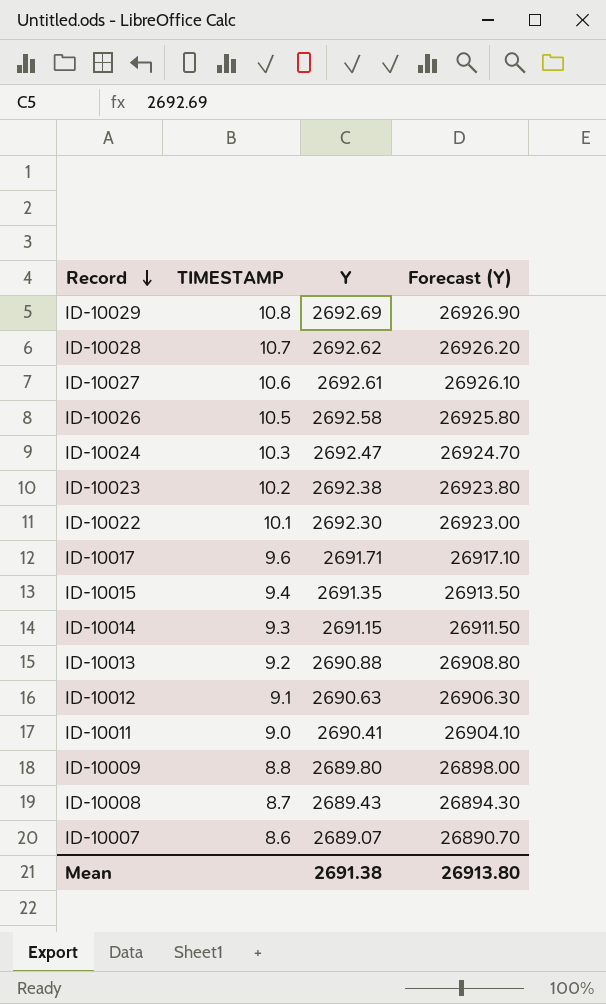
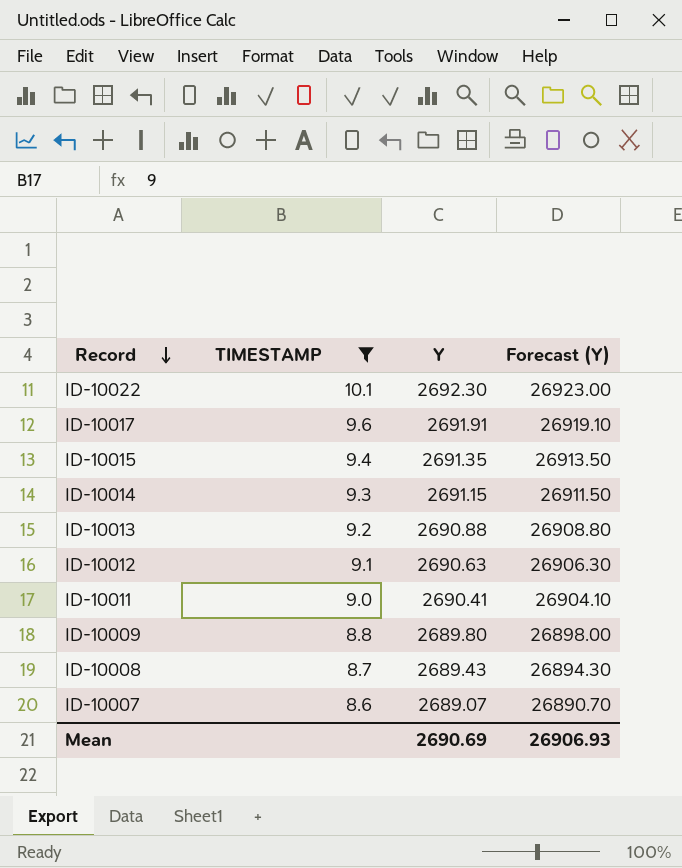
filter: none -> TIMESTAMP <= 10.1
ID-10017 | Y: 2691.71 -> 2691.91
ID-10017 | Forecast (Y): 26917.10 -> 26919.10
Mean | Y: 2691.38 -> 2690.69
Mean | Forecast (Y): 26913.80 -> 26906.93

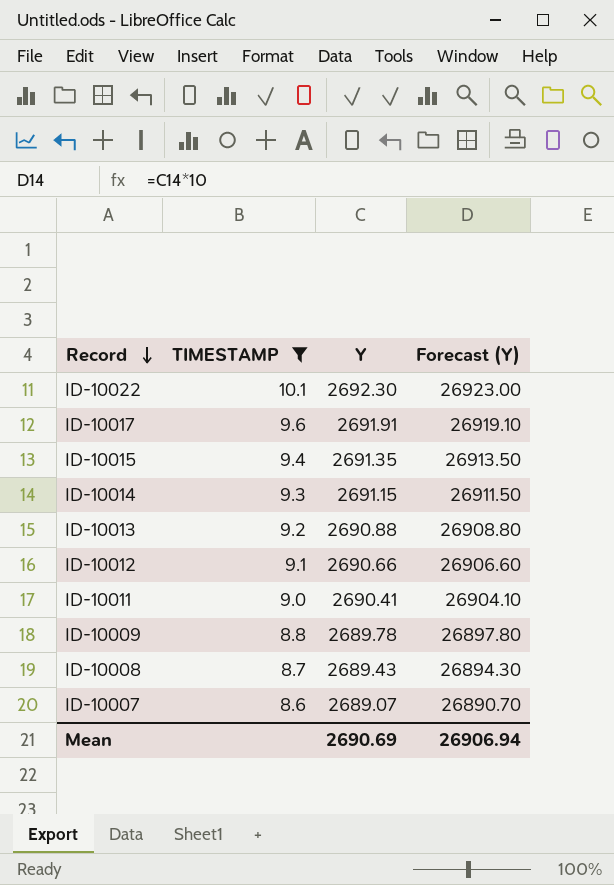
ID-10012 | Y: 2690.63 -> 2690.66
ID-10012 | Forecast (Y): 26906.30 -> 26906.60
ID-10009 | Y: 2689.80 -> 2689.78
ID-10009 | Forecast (Y): 26898.00 -> 26897.80
Mean | Forecast (Y): 26906.93 -> 26906.94

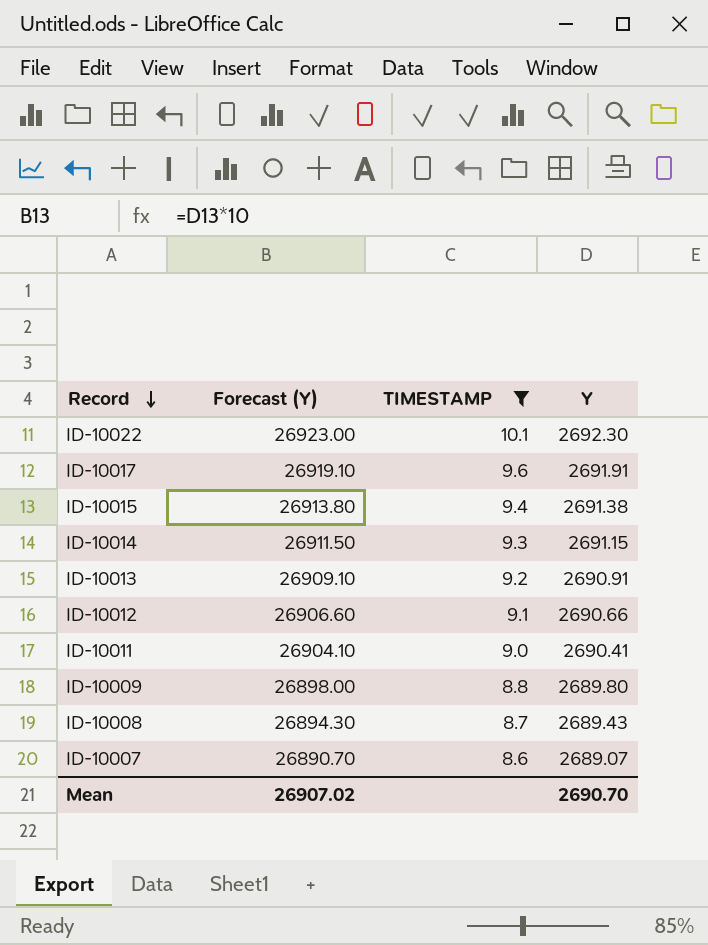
column Forecast (Y) | position: 4 -> 2
ID-10015 | Forecast (Y): 26913.50 -> 26913.80
ID-10015 | Y: 2691.35 -> 2691.38
ID-10013 | Forecast (Y): 26908.80 -> 26909.10
ID-10013 | Y: 2690.88 -> 2690.91
ID-10009 | Forecast (Y): 26897.80 -> 26898.00
ID-10009 | Y: 2689.78 -> 2689.80
Mean | Forecast (Y): 26906.94 -> 26907.02
Mean | Y: 2690.69 -> 2690.70

